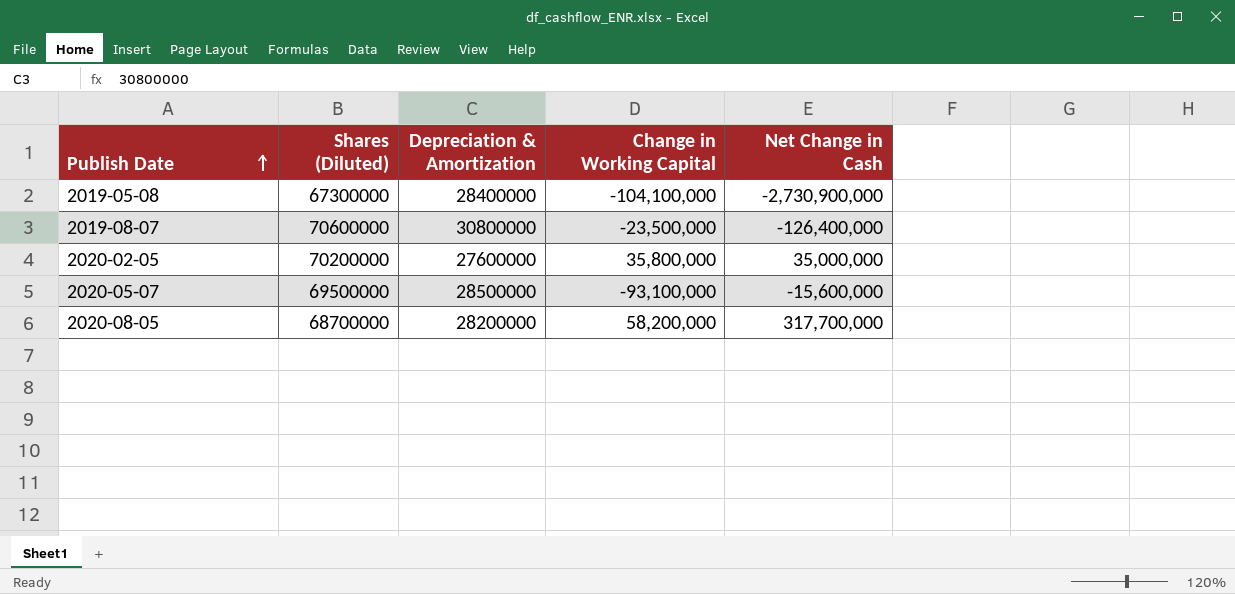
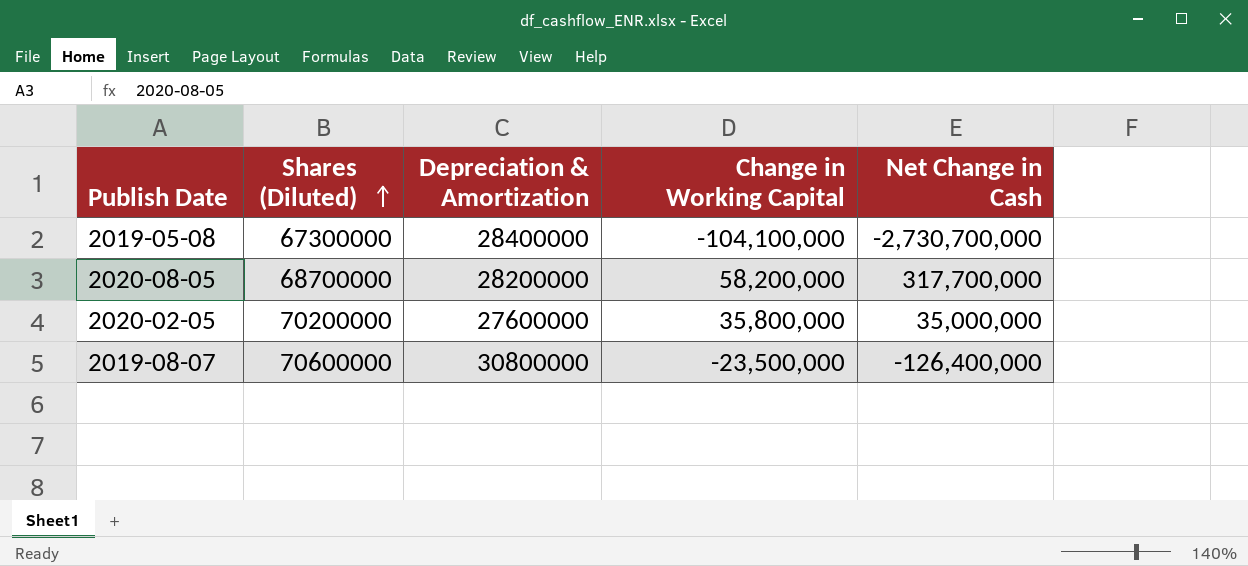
row order: Publish Date ascending -> Shares (Diluted) ascending
row 2020-05-07: 69500000 | 28500000 | -93,100,000 | -15,600,000 -> none
2019-05-08 | Net Change in Cash: -2,730,900,000 -> -2,730,700,000

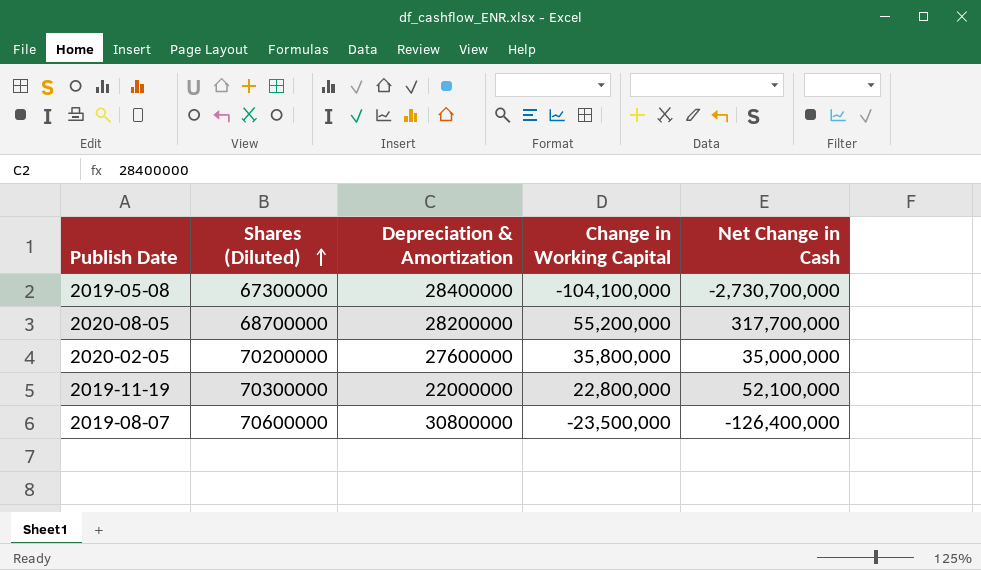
2020-08-05 | Change in Working Capital: 58,200,000 -> 55,200,000
row 2019-11-19: none -> 70300000 | 22000000 | 22,800,000 | 52,100,000

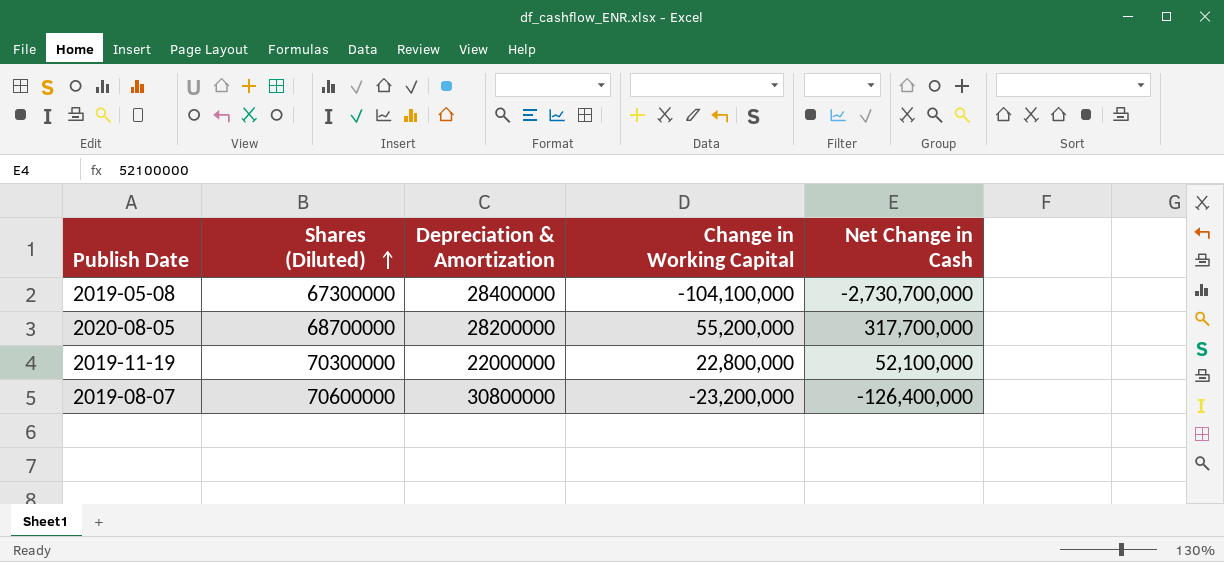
row 2020-02-05: 70200000 | 27600000 | 35,800,000 | 35,000,000 -> none
2019-08-07 | Change in Working Capital: -23,500,000 -> -23,200,000

